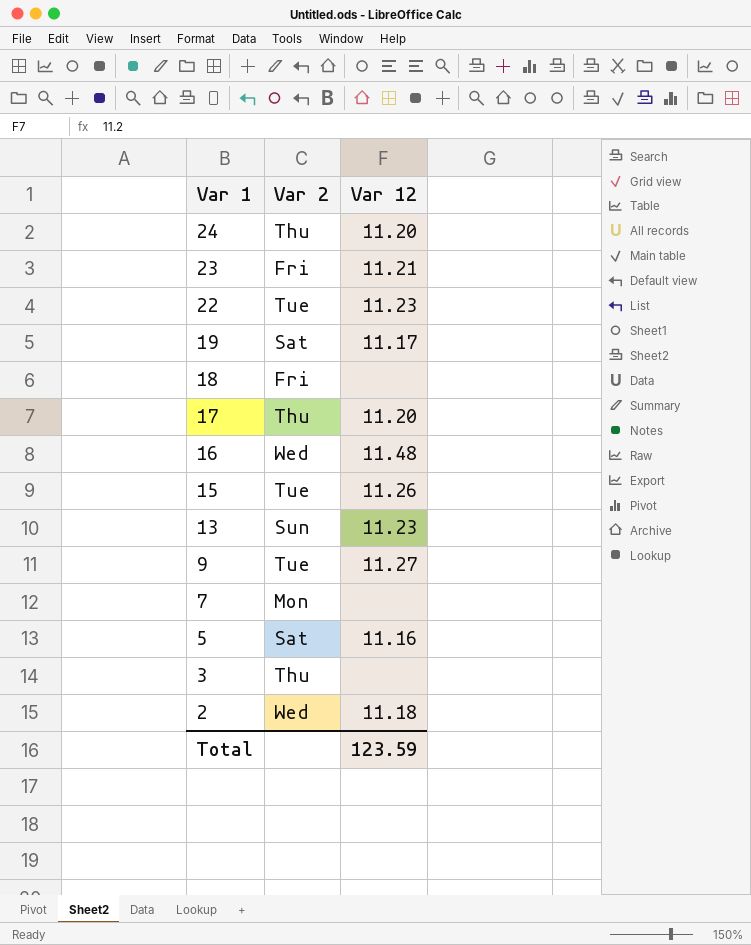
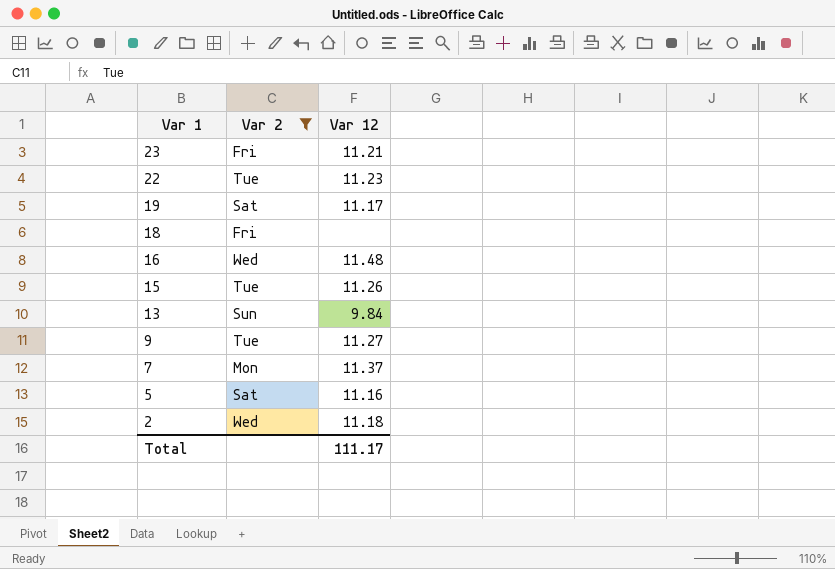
filter: none -> Var 2 != Thu
13 | Var 12: 11.23 -> 9.84
7 | Var 12: none -> 11.37
Total | Var 12: 123.59 -> 111.17

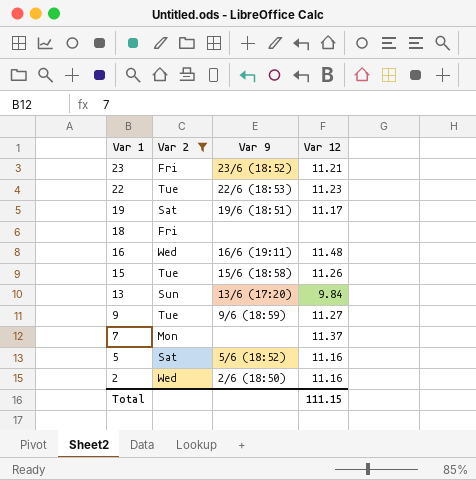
column Var 9 | position: none -> 3
2 | Var 12: 11.18 -> 11.16
Total | Var 12: 111.17 -> 111.15

